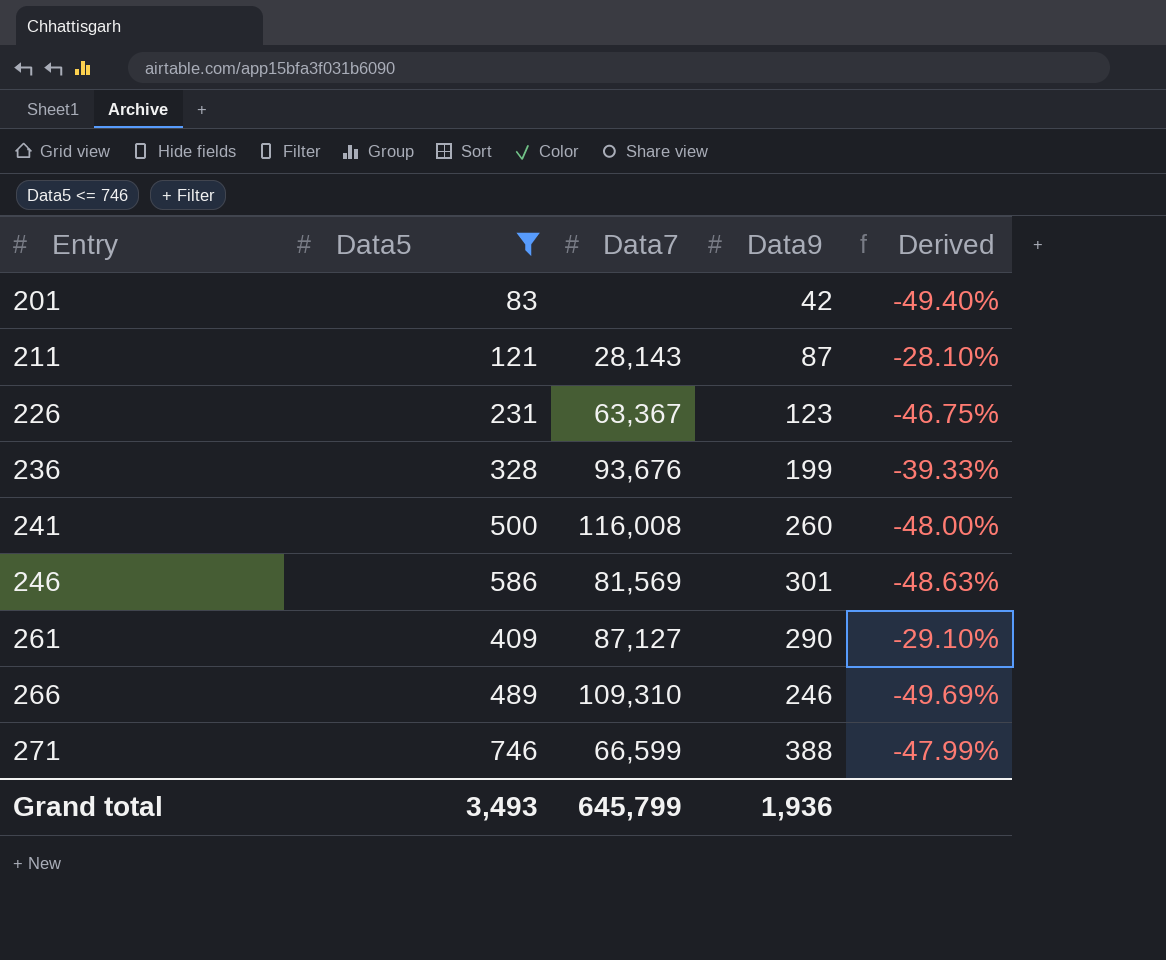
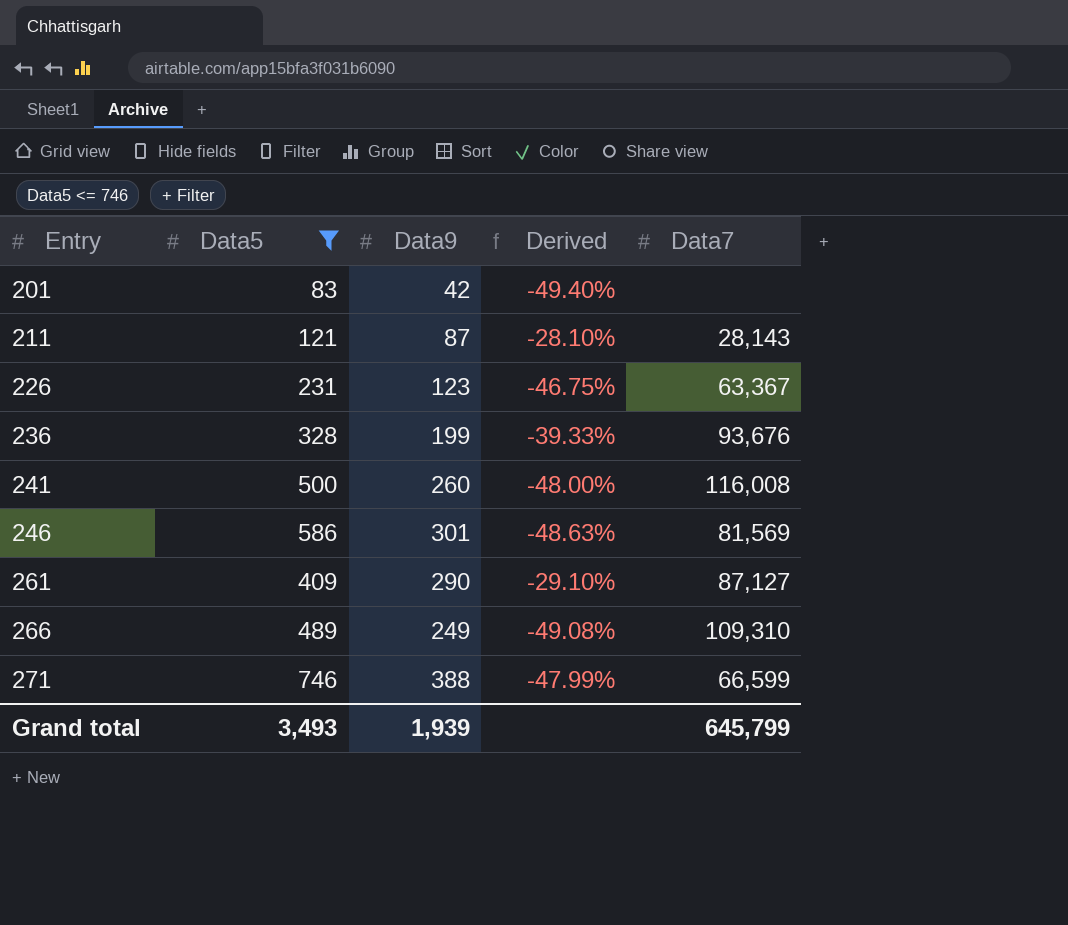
column Data7 | position: 3 -> 5
266 | Data9: 246 -> 249
266 | Derived: -49.69% -> -49.08%
Grand total | Data9: 1,936 -> 1,939

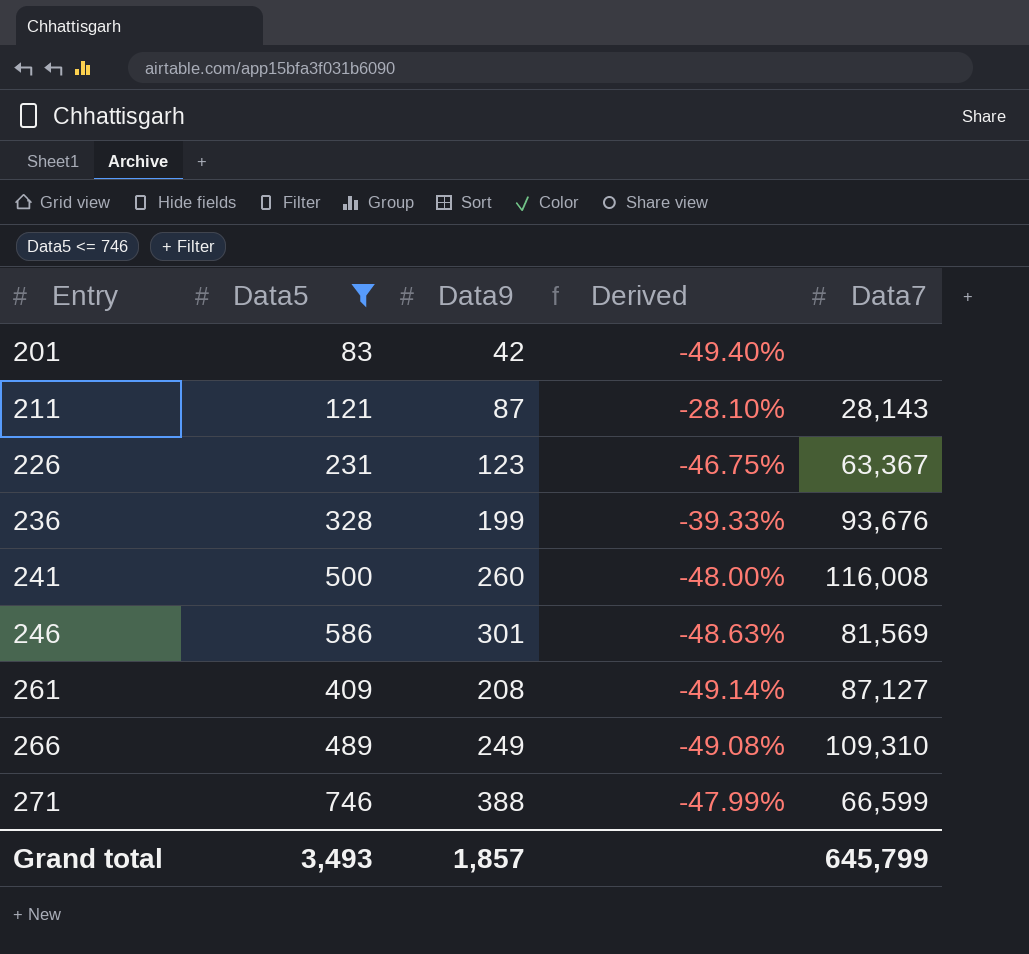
261 | Data9: 290 -> 208
261 | Derived: -29.10% -> -49.14%
Grand total | Data9: 1,939 -> 1,857

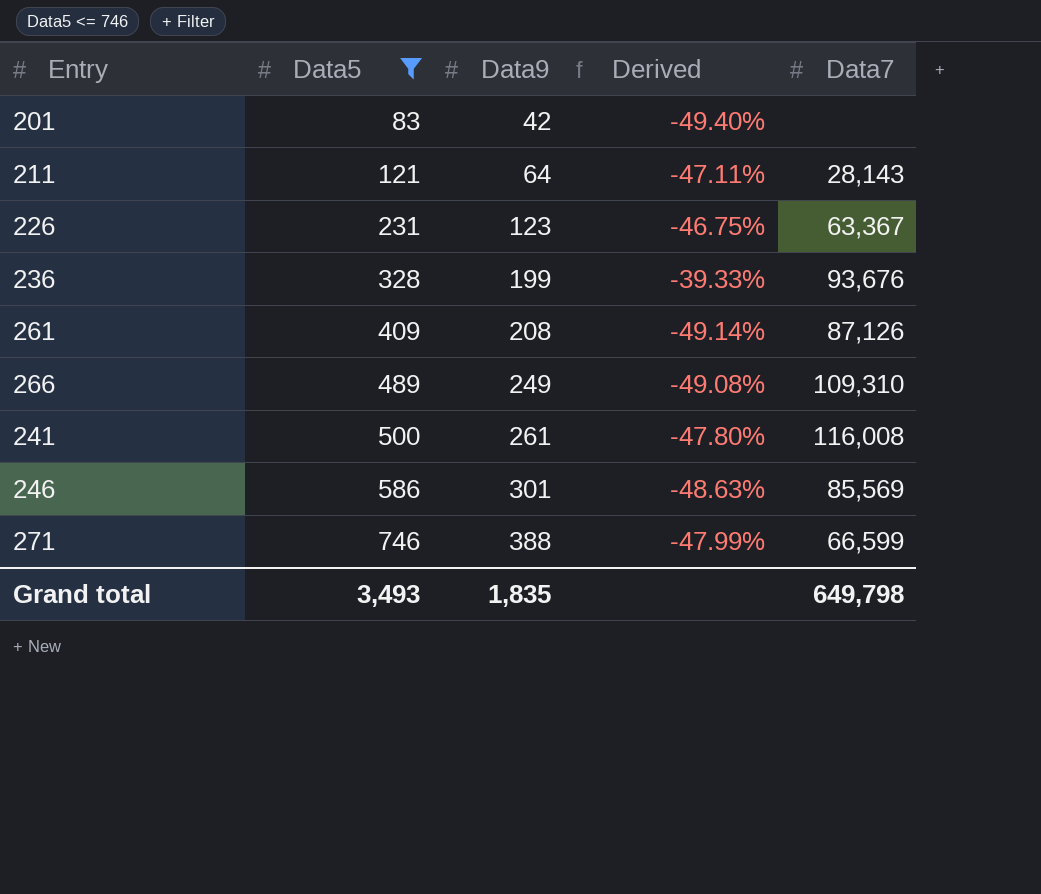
row order: Entry ascending -> Data5 ascending
211 | Data9: 87 -> 64
211 | Derived: -28.10% -> -47.11%
261 | Data7: 87,127 -> 87,126
241 | Data9: 260 -> 261
241 | Derived: -48.00% -> -47.80%
246 | Data7: 81,569 -> 85,569
Grand total | Data9: 1,857 -> 1,835
Grand total | Data7: 645,799 -> 649,798

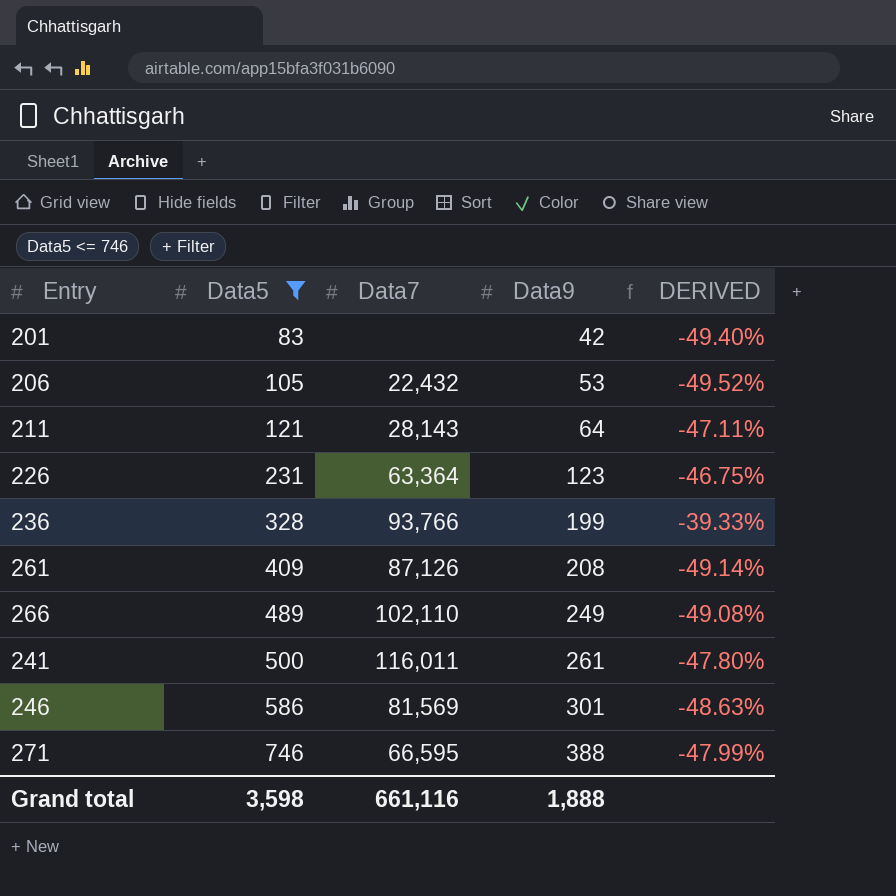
column Data7 | position: 5 -> 3
column name: Derived -> DERIVED
row 206: none -> 105 | 22,432 | 53 | -49.52%
226 | Data7: 63,367 -> 63,364
236 | Data7: 93,676 -> 93,766
266 | Data7: 109,310 -> 102,110
241 | Data7: 116,008 -> 116,011
246 | Data7: 85,569 -> 81,569
271 | Data7: 66,599 -> 66,595
Grand total | Data5: 3,493 -> 3,598
Grand total | Data7: 649,798 -> 661,116
Grand total | Data9: 1,835 -> 1,888

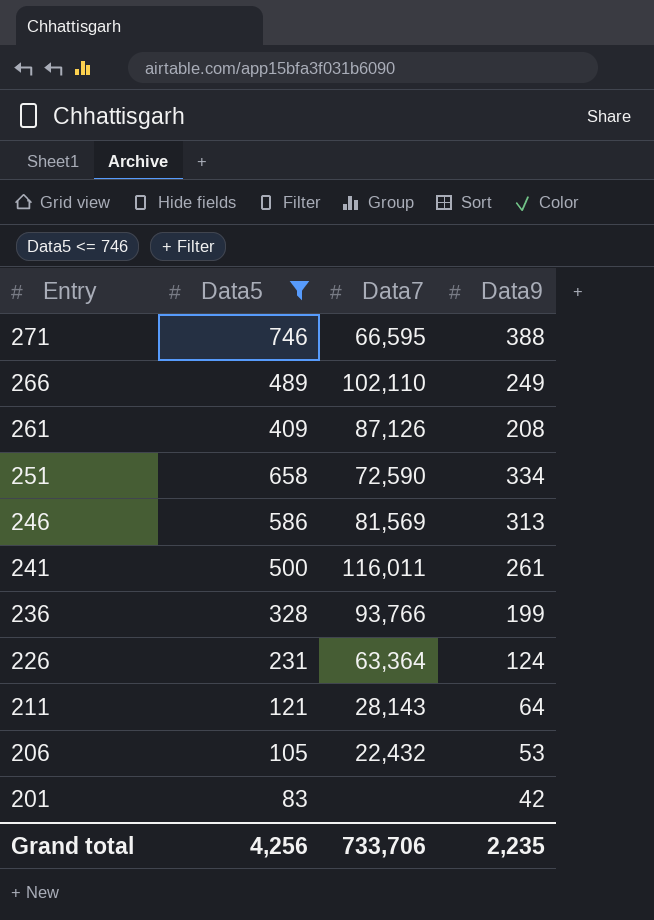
row order: Data5 ascending -> Entry descending
column DERIVED | formula: ([Data9] - [Data5]) / [Data5] -> none
row 251: none -> 658 | 72,590 | 334
246 | Data9: 301 -> 313
226 | Data9: 123 -> 124
Grand total | Data5: 3,598 -> 4,256
Grand total | Data7: 661,116 -> 733,706
Grand total | Data9: 1,888 -> 2,235

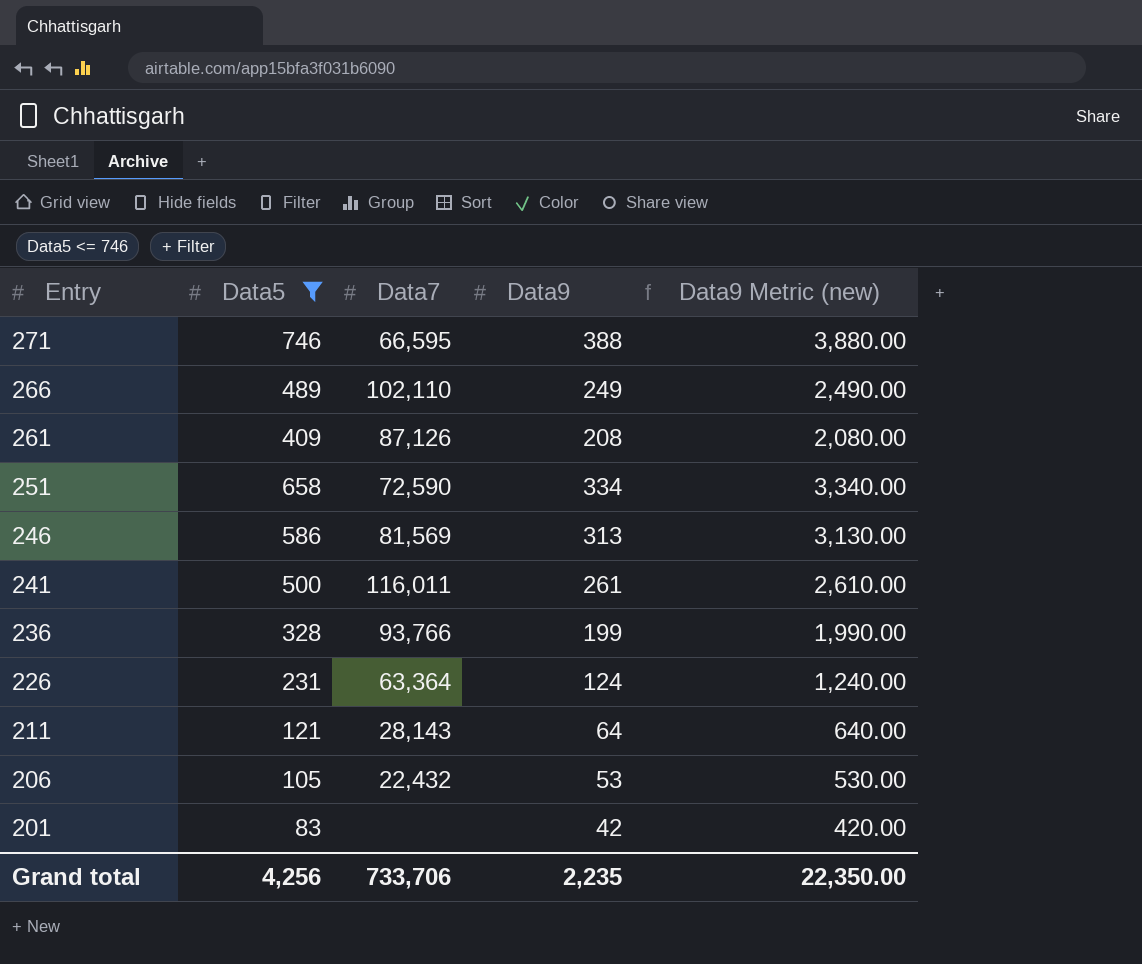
column Data9 Metric (new) | formula: none -> [Data9] * 10

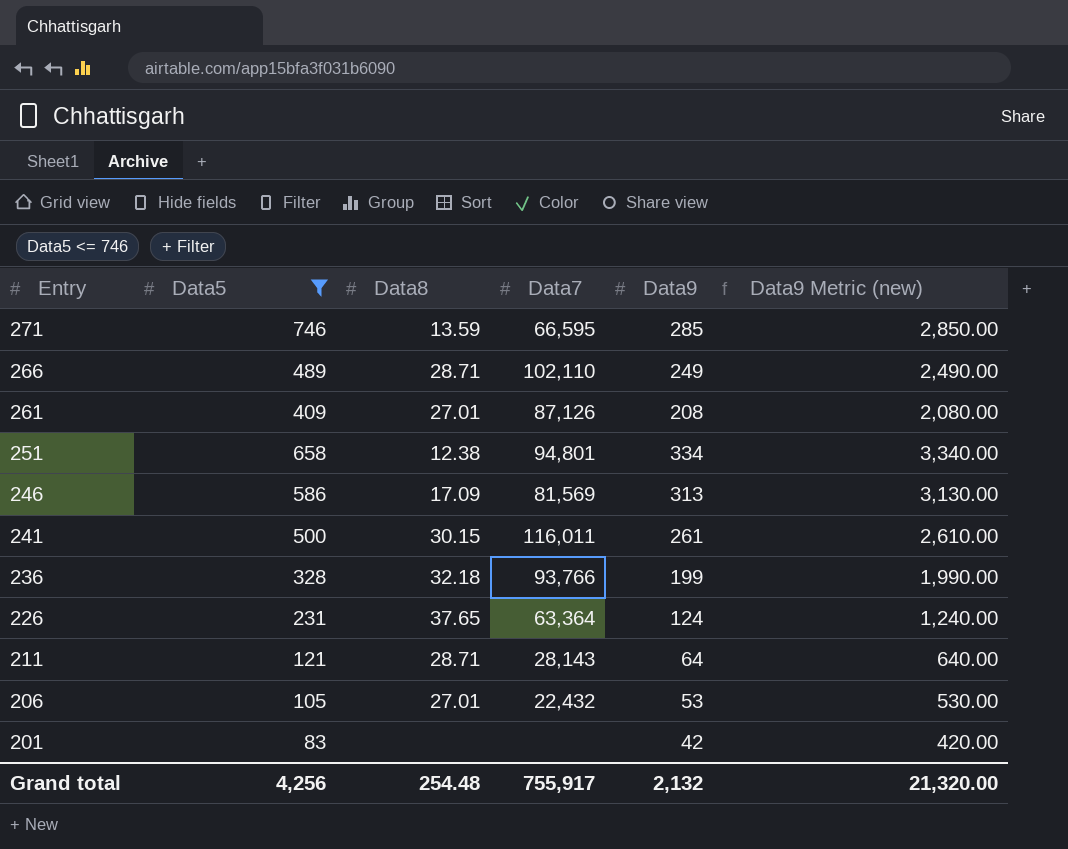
column Data8 | position: none -> 3
271 | Data9: 388 -> 285
271 | Data9 Metric (new): 3,880.00 -> 2,850.00
251 | Data7: 72,590 -> 94,801
Grand total | Data7: 733,706 -> 755,917
Grand total | Data9: 2,235 -> 2,132
Grand total | Data9 Metric (new): 22,350.00 -> 21,320.00

